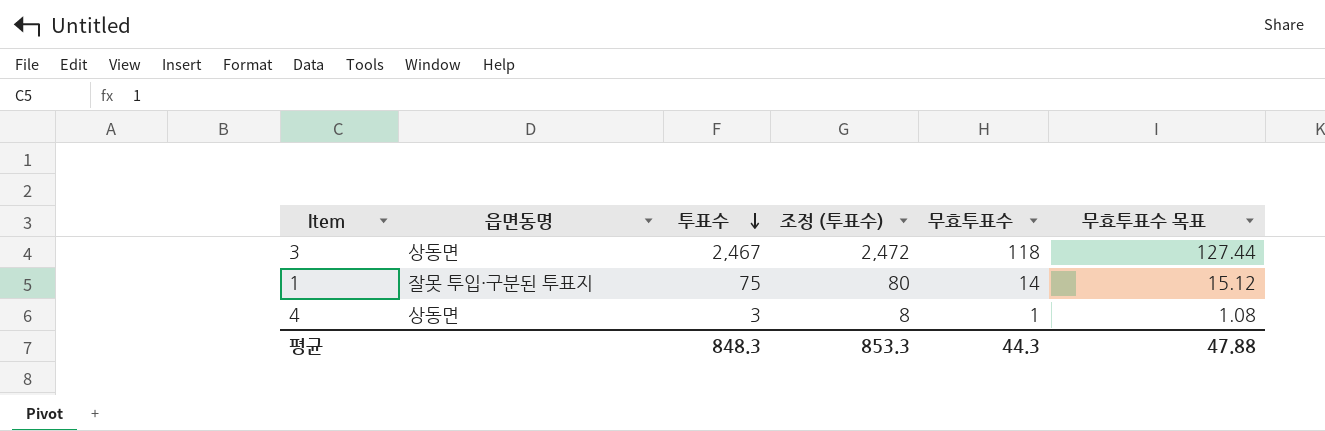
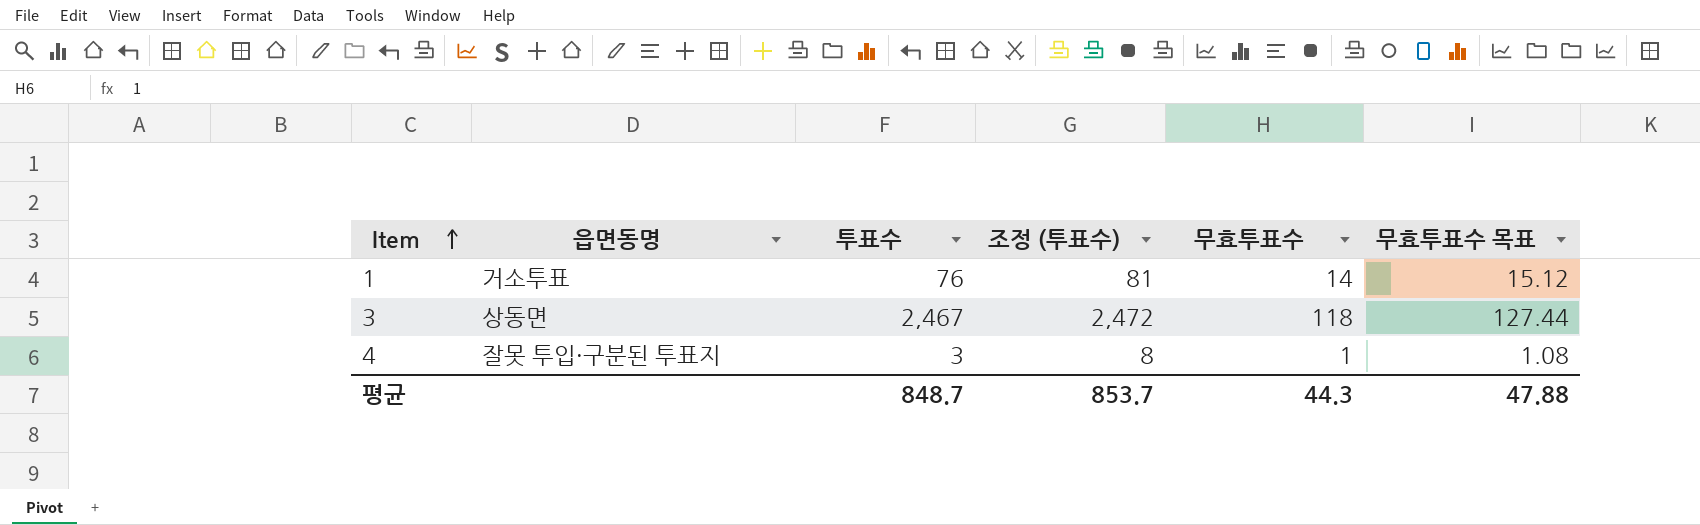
row order: 투표수 descending -> Item ascending
1 | 읍면동명: 잘못 투입·구분된 투표지 -> 거소투표
1 | 투표수: 75 -> 76
1 | 조정 (투표수): 80 -> 81
4 | 읍면동명: 상동면 -> 잘못 투입·구분된 투표지
평균 | 투표수: 848.3 -> 848.7
평균 | 조정 (투표수): 853.3 -> 853.7

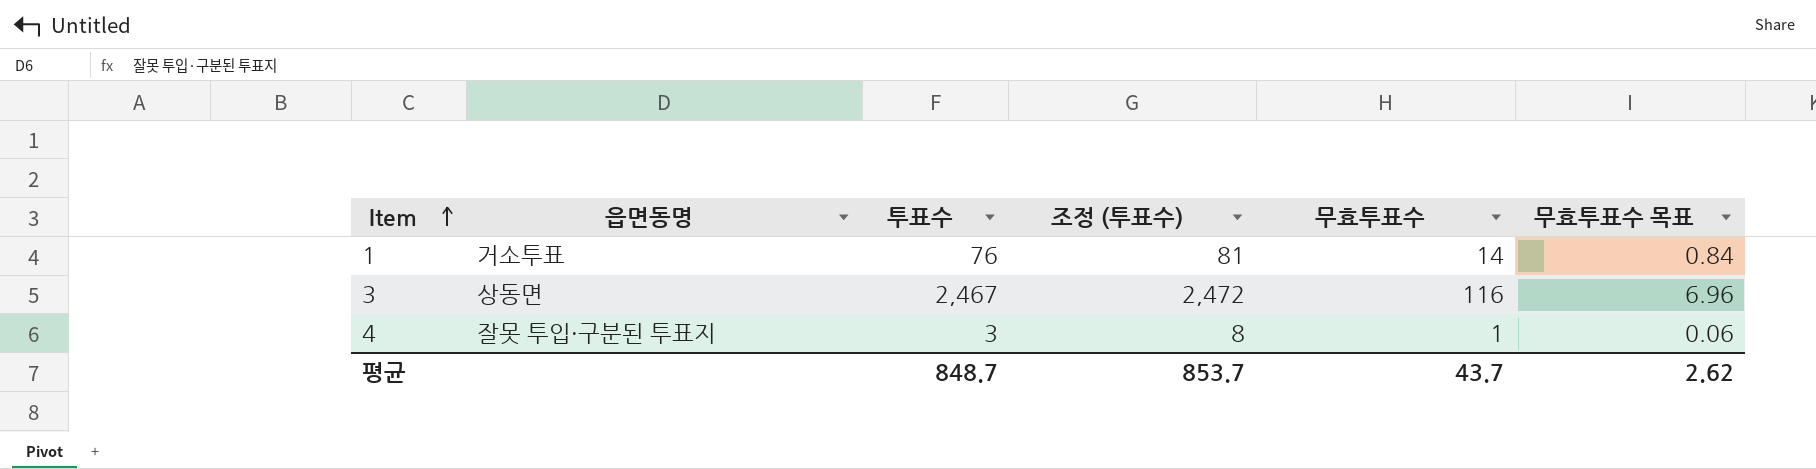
column 무효투표수 목표 | formula: [무효투표수] * 1.08 -> [무효투표수] * 0.06
3 | 무효투표수: 118 -> 116
평균 | 무효투표수: 44.3 -> 43.7
평균 | 무효투표수 목표: 47.88 -> 2.62

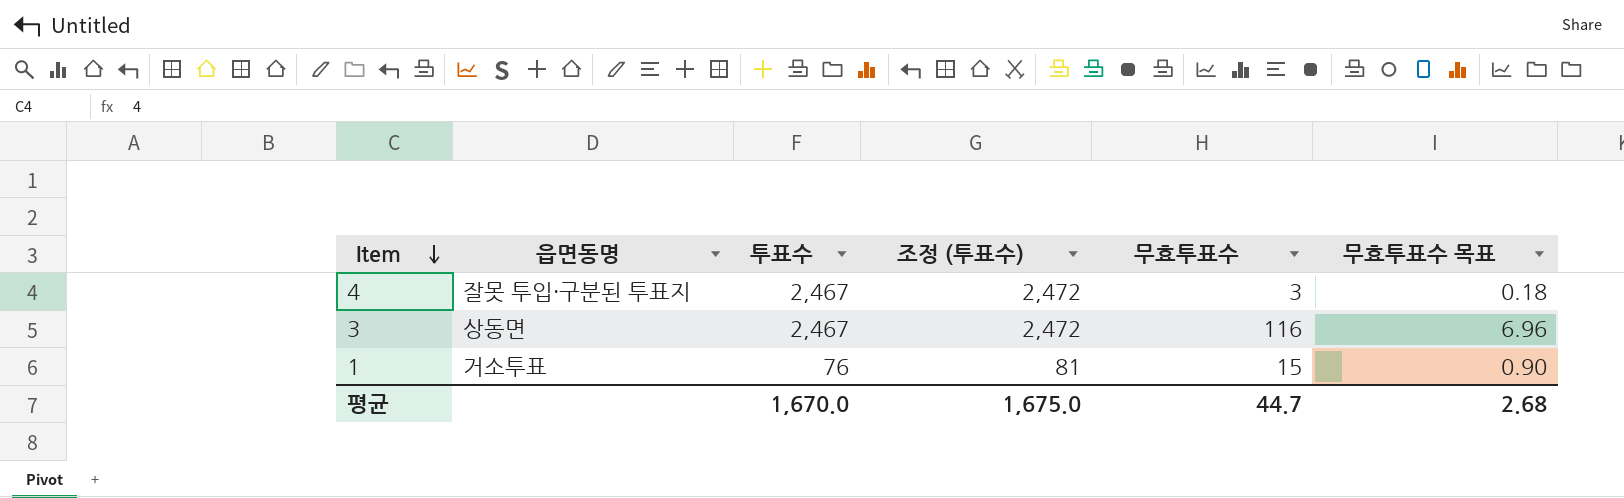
row order: Item ascending -> Item descending
4 | 투표수: 3 -> 2,467
4 | 조정 (투표수): 8 -> 2,472
4 | 무효투표수: 1 -> 3
4 | 무효투표수 목표: 0.06 -> 0.18
1 | 무효투표수: 14 -> 15
1 | 무효투표수 목표: 0.84 -> 0.90
평균 | 투표수: 848.7 -> 1,670.0
평균 | 조정 (투표수): 853.7 -> 1,675.0
평균 | 무효투표수: 43.7 -> 44.7
평균 | 무효투표수 목표: 2.62 -> 2.68

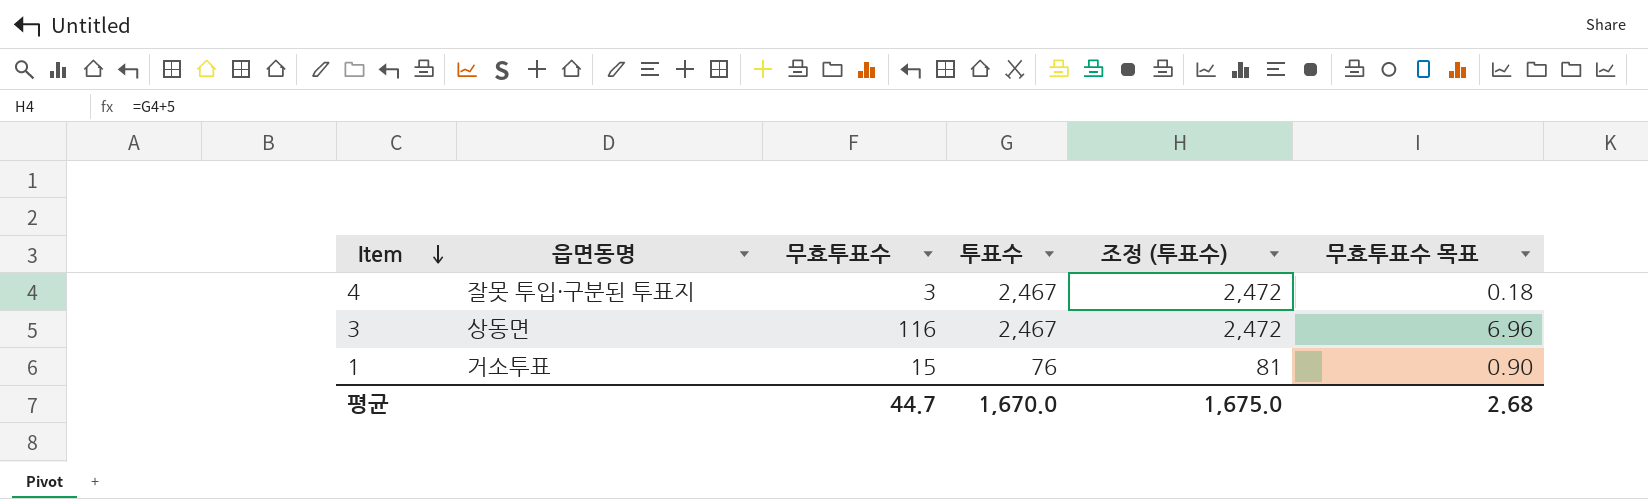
column 무효투표수 | position: 5 -> 3

